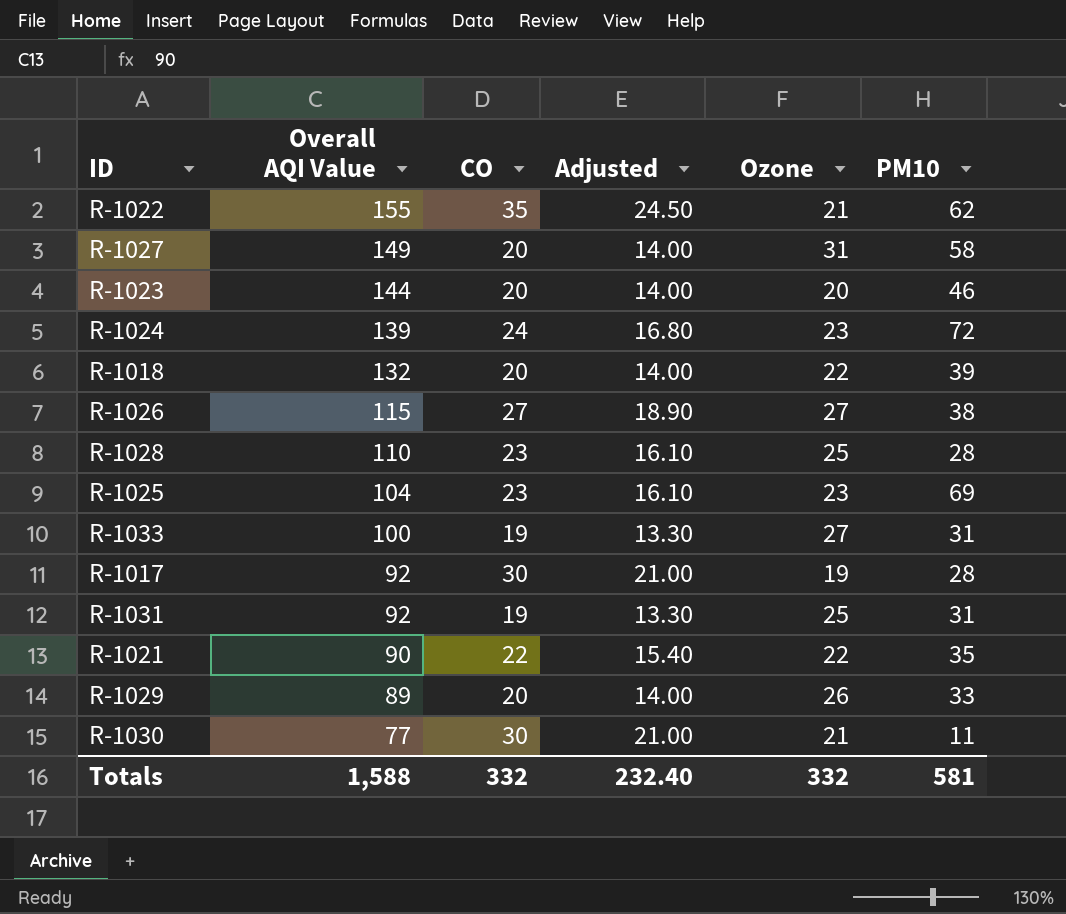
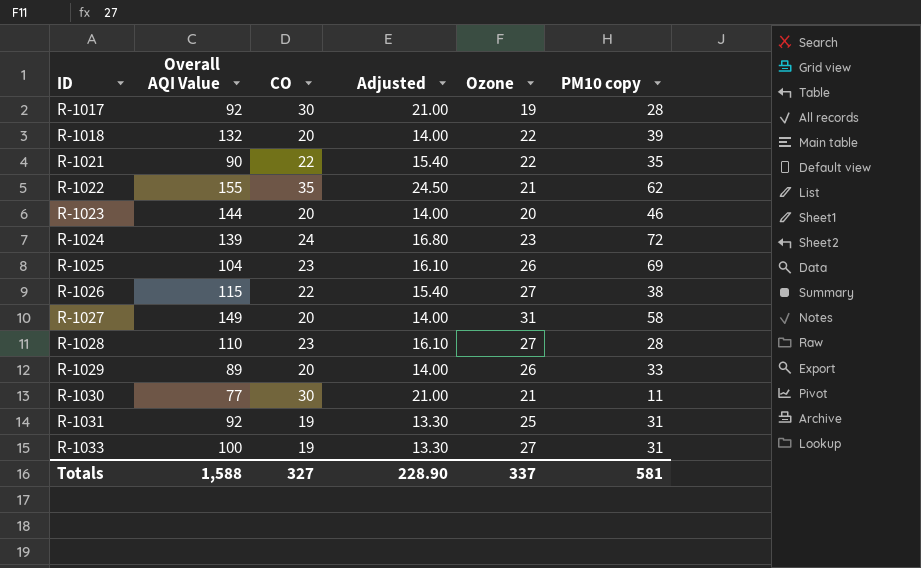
row order: Overall AQI Value descending -> ID ascending
column name: PM10 -> PM10 copy
R-1025 | Ozone: 23 -> 26
R-1026 | CO: 27 -> 22
R-1026 | Adjusted: 18.90 -> 15.40
R-1028 | Ozone: 25 -> 27
Totals | CO: 332 -> 327
Totals | Adjusted: 232.40 -> 228.90
Totals | Ozone: 332 -> 337

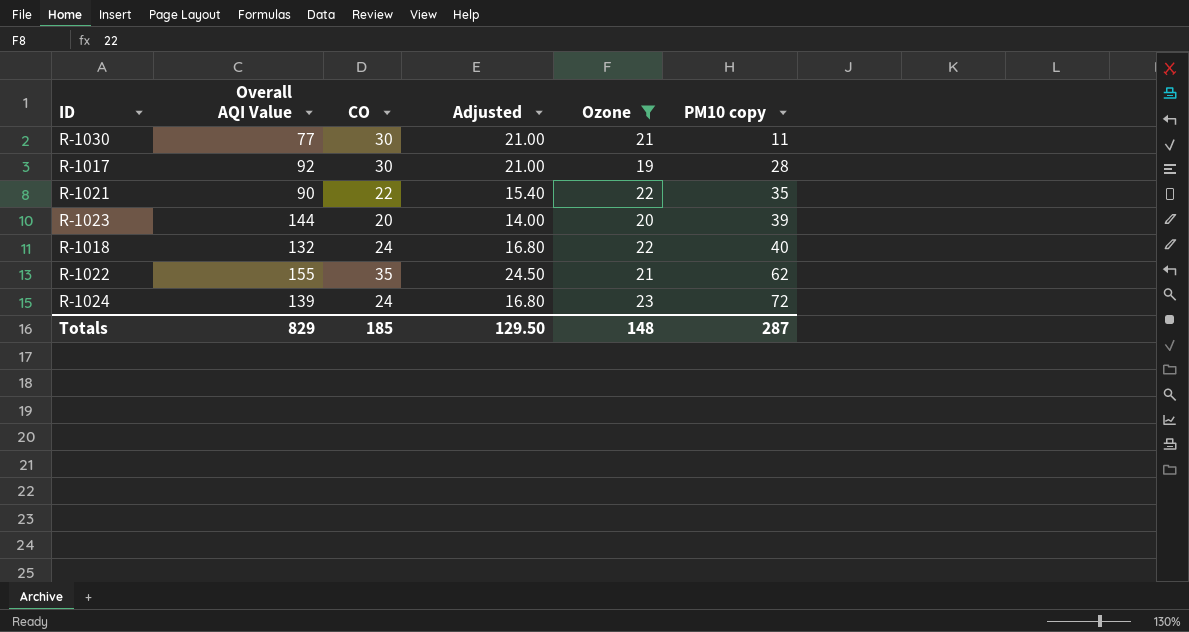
filter: none -> Ozone <= 23
row order: ID ascending -> PM10 copy ascending
R-1023 | PM10 copy: 46 -> 39
R-1018 | CO: 20 -> 24
R-1018 | Adjusted: 14.00 -> 16.80
R-1018 | PM10 copy: 39 -> 40
Totals | Overall AQI Value: 1,588 -> 829
Totals | CO: 327 -> 185
Totals | Adjusted: 228.90 -> 129.50
Totals | Ozone: 337 -> 148
Totals | PM10 copy: 581 -> 287

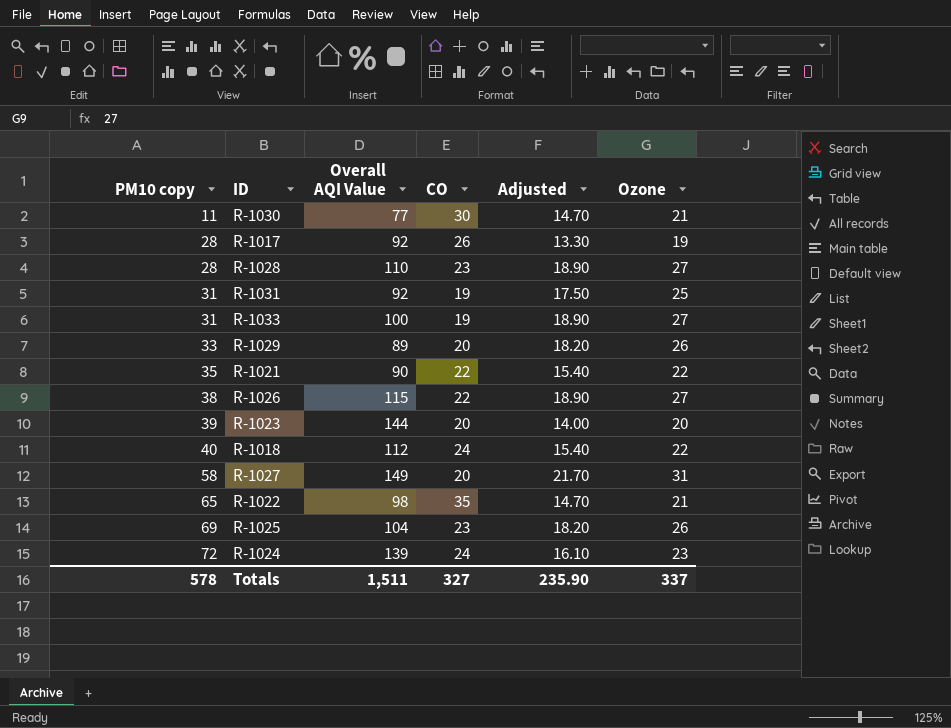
filter: Ozone <= 23 -> none
column PM10 copy | position: 6 -> 1
column Adjusted | formula: [CO] * 0.7 -> [Ozone] * 0.7
R-1017 | CO: 30 -> 26
R-1018 | Overall AQI Value: 132 -> 112
R-1022 | PM10 copy: 62 -> 65
R-1022 | Overall AQI Value: 155 -> 98
Totals | PM10 copy: 287 -> 578
Totals | Overall AQI Value: 829 -> 1,511
Totals | CO: 185 -> 327
Totals | Adjusted: 129.50 -> 235.90
Totals | Ozone: 148 -> 337

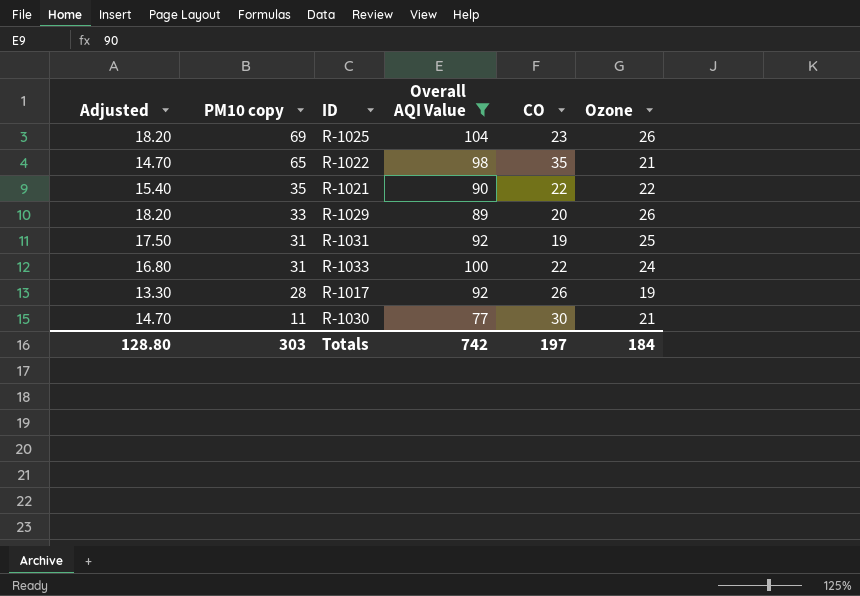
filter: none -> Overall AQI Value <= 104
row order: PM10 copy ascending -> PM10 copy descending
column Adjusted | position: 5 -> 1
R-1033 | Adjusted: 18.90 -> 16.80
R-1033 | CO: 19 -> 22
R-1033 | Ozone: 27 -> 24
Totals | Adjusted: 235.90 -> 128.80
Totals | PM10 copy: 578 -> 303
Totals | Overall AQI Value: 1,511 -> 742
Totals | CO: 327 -> 197
Totals | Ozone: 337 -> 184

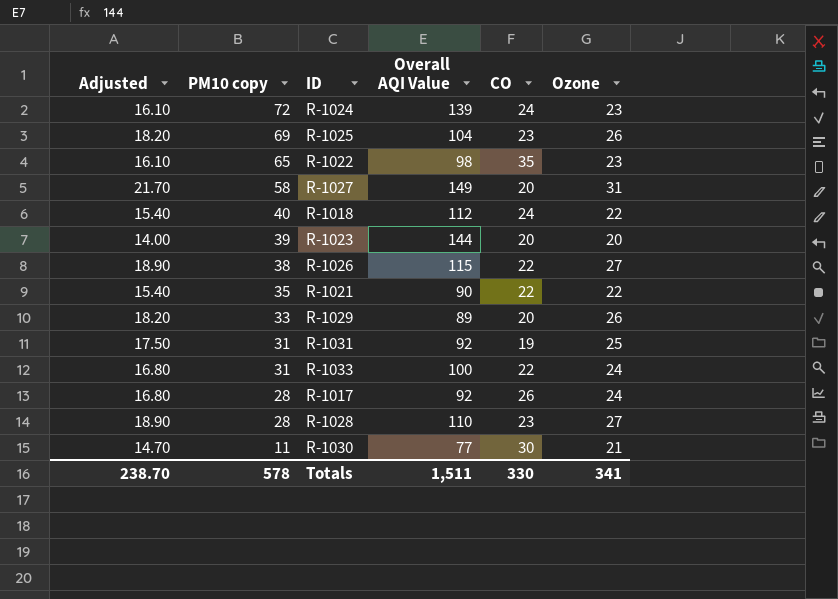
filter: Overall AQI Value <= 104 -> none
R-1022 | Adjusted: 14.70 -> 16.10
R-1022 | Ozone: 21 -> 23
R-1017 | Adjusted: 13.30 -> 16.80
R-1017 | Ozone: 19 -> 24
Totals | Adjusted: 128.80 -> 238.70
Totals | PM10 copy: 303 -> 578
Totals | Overall AQI Value: 742 -> 1,511
Totals | CO: 197 -> 330
Totals | Ozone: 184 -> 341

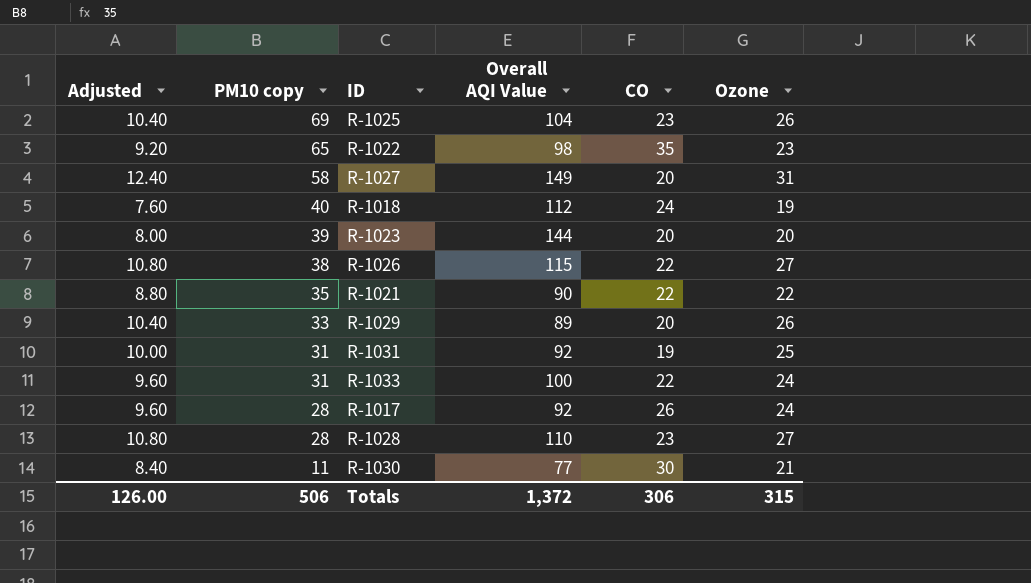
column Adjusted | formula: [Ozone] * 0.7 -> [Ozone] * 0.4
row R-1024: 16.10 | 72 | 139 | 24 | 23 -> none
R-1018 | Ozone: 22 -> 19
Totals | Adjusted: 238.70 -> 126.00
Totals | PM10 copy: 578 -> 506
Totals | Overall AQI Value: 1,511 -> 1,372
Totals | CO: 330 -> 306
Totals | Ozone: 341 -> 315

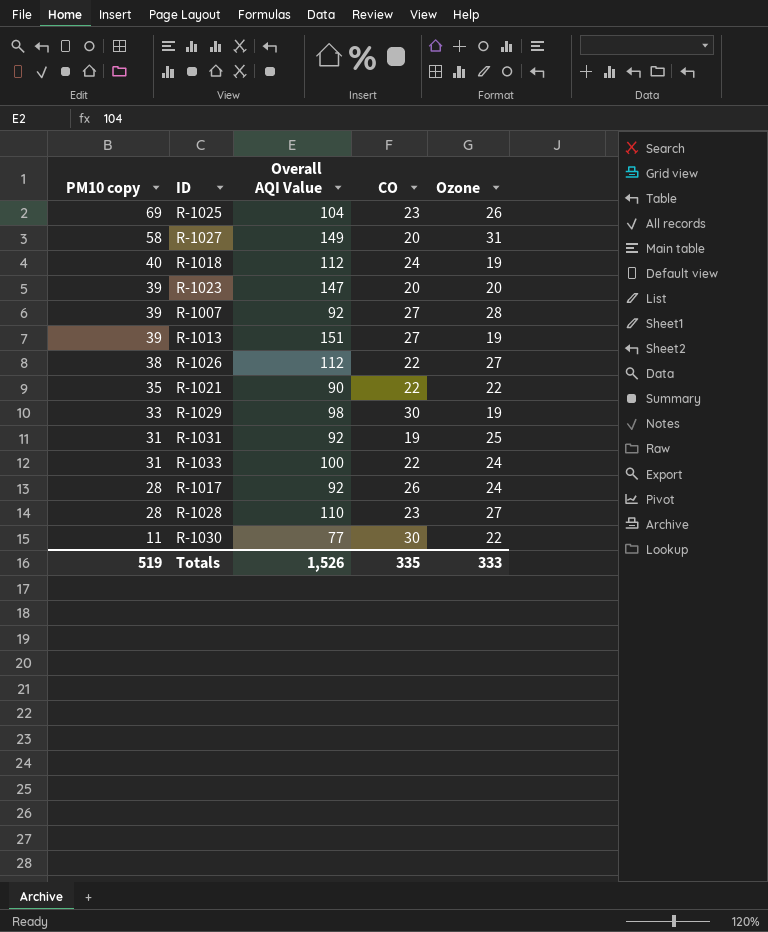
column Adjusted | formula: [Ozone] * 0.4 -> none
row R-1022: 9.20 | 65 | 98 | 35 | 23 -> none
R-1023 | Overall AQI Value: 144 -> 147
row R-1007: none -> 39 | 92 | 27 | 28
row R-1013: none -> 39 | 151 | 27 | 19
R-1026 | Overall AQI Value: 115 -> 112
R-1029 | Overall AQI Value: 89 -> 98
R-1029 | CO: 20 -> 30
R-1029 | Ozone: 26 -> 19
R-1030 | Ozone: 21 -> 22
Totals | PM10 copy: 506 -> 519
Totals | Overall AQI Value: 1,372 -> 1,526
Totals | CO: 306 -> 335
Totals | Ozone: 315 -> 333

